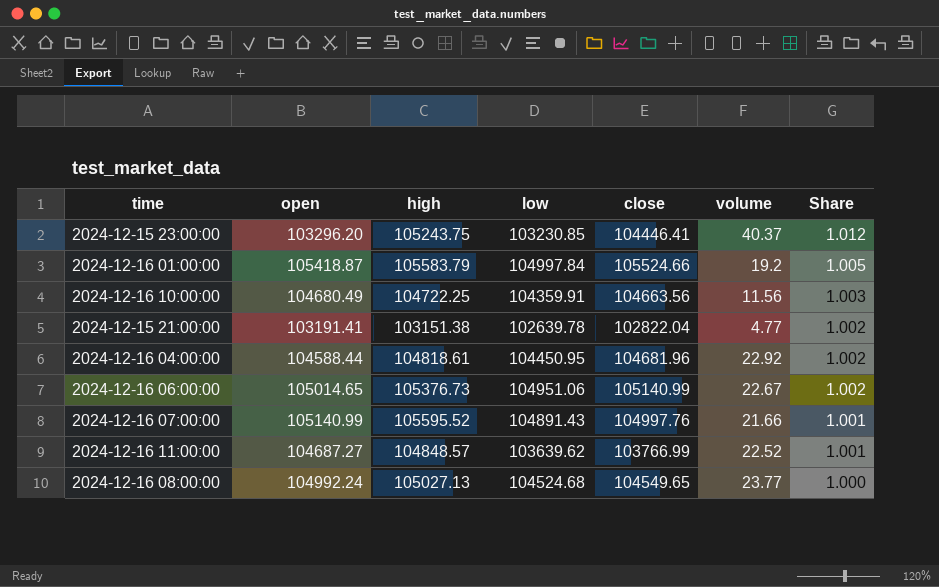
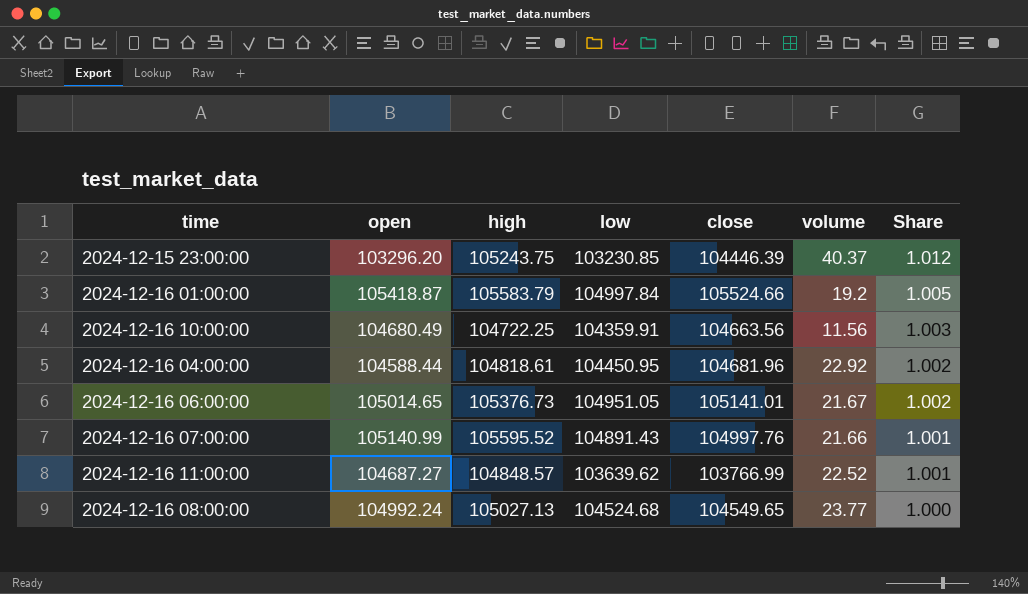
row 2024-12-15 21:00:00: 103191.41 | 103151.38 | 102639.78 | 102822.04 | 4.77 | 1.002 -> none
2024-12-15 23:00:00 | close: 104446.41 -> 104446.39
2024-12-16 06:00:00 | low: 104951.06 -> 104951.05
2024-12-16 06:00:00 | close: 105140.99 -> 105141.01
2024-12-16 06:00:00 | volume: 22.67 -> 21.67

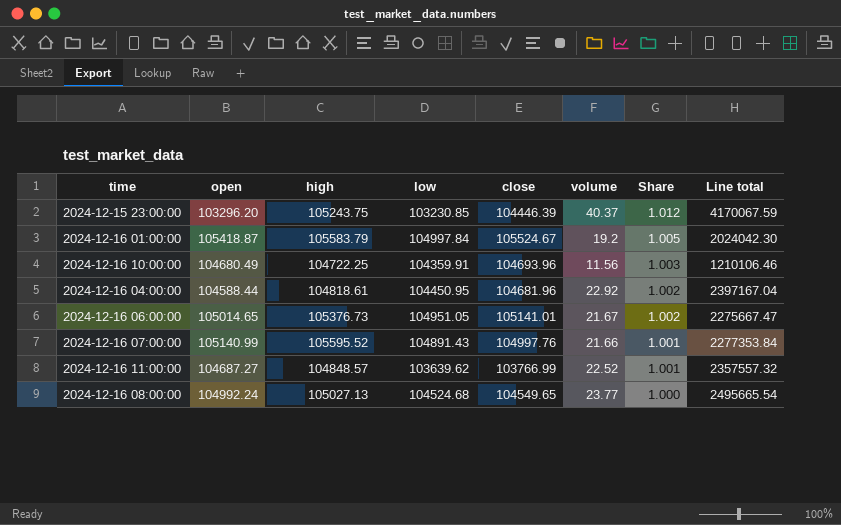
column Line total | formula: none -> [open] * [volume]
2024-12-16 01:00:00 | close: 105524.66 -> 105524.67
2024-12-16 10:00:00 | close: 104663.56 -> 104693.96

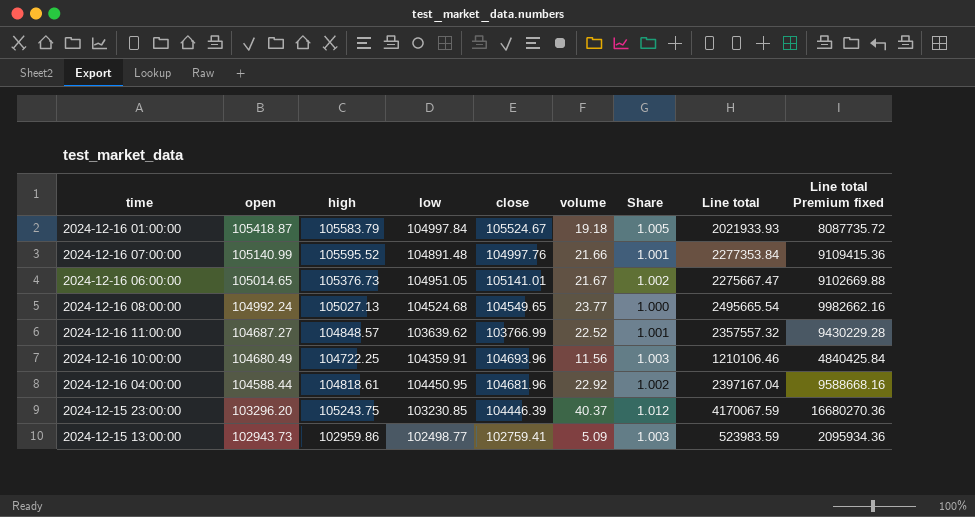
row order: Share descending -> open descending
column Line total Premium fixed | formula: none -> [Line total] * 4
2024-12-16 01:00:00 | volume: 19.2 -> 19.18
2024-12-16 01:00:00 | Line total: 2024042.30 -> 2021933.93
2024-12-16 07:00:00 | low: 104891.43 -> 104891.48
row 2024-12-15 13:00:00: none -> 102943.73 | 102959.86 | 102498.77 | 102759.41 | 5.09 | 1.003 | 523983.59 | 2095934.36

